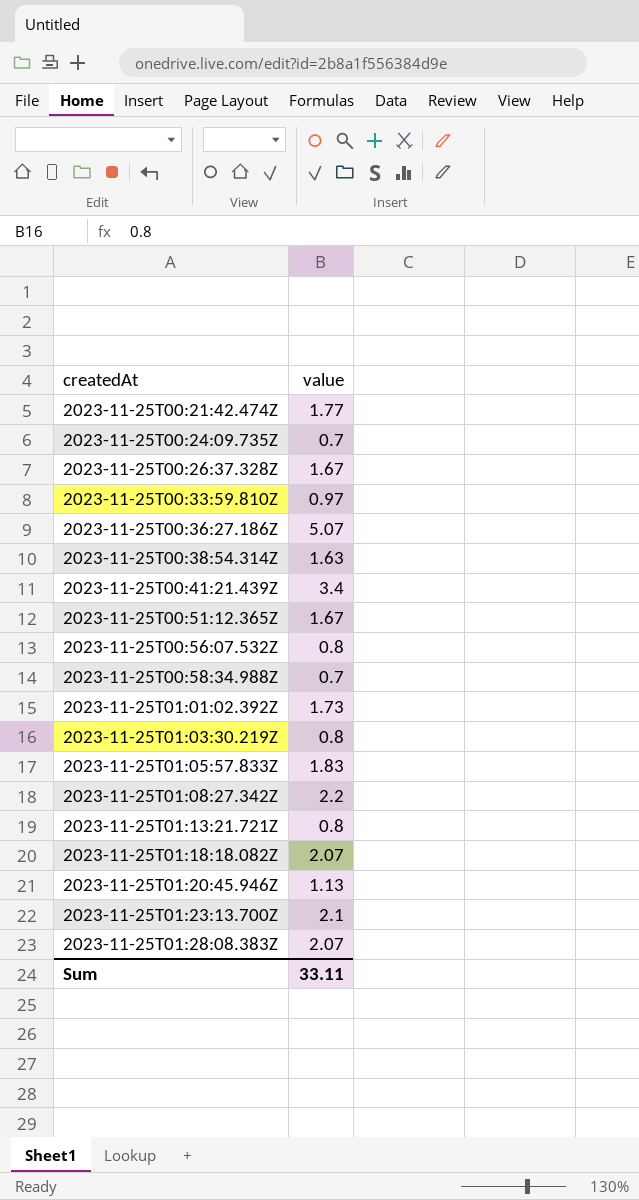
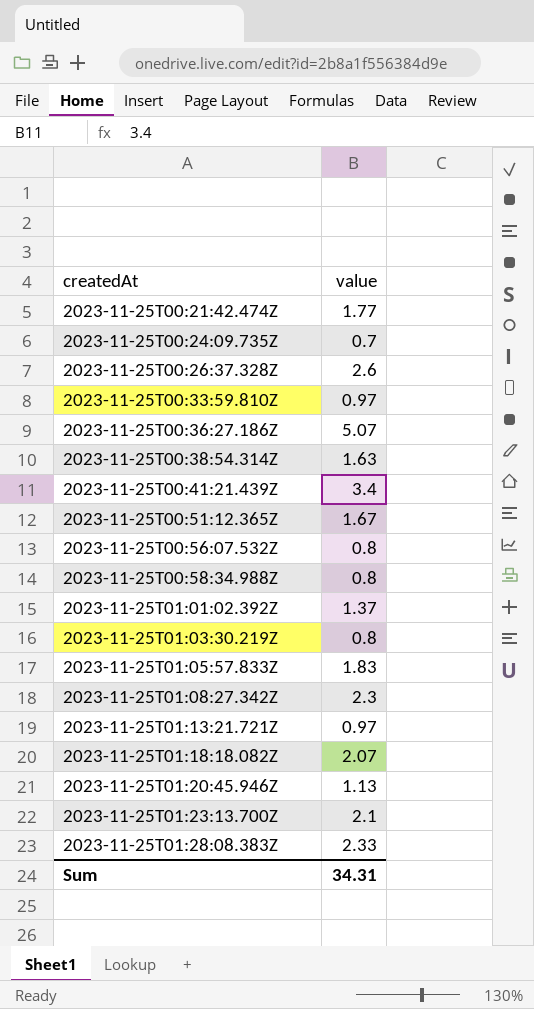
2023-11-25T00:26:37.328Z | value: 1.67 -> 2.6
2023-11-25T00:58:34.988Z | value: 0.7 -> 0.8
2023-11-25T01:01:02.392Z | value: 1.73 -> 1.37
2023-11-25T01:08:27.342Z | value: 2.2 -> 2.3
2023-11-25T01:13:21.721Z | value: 0.8 -> 0.97
2023-11-25T01:28:08.383Z | value: 2.07 -> 2.33
Sum | value: 33.11 -> 34.31

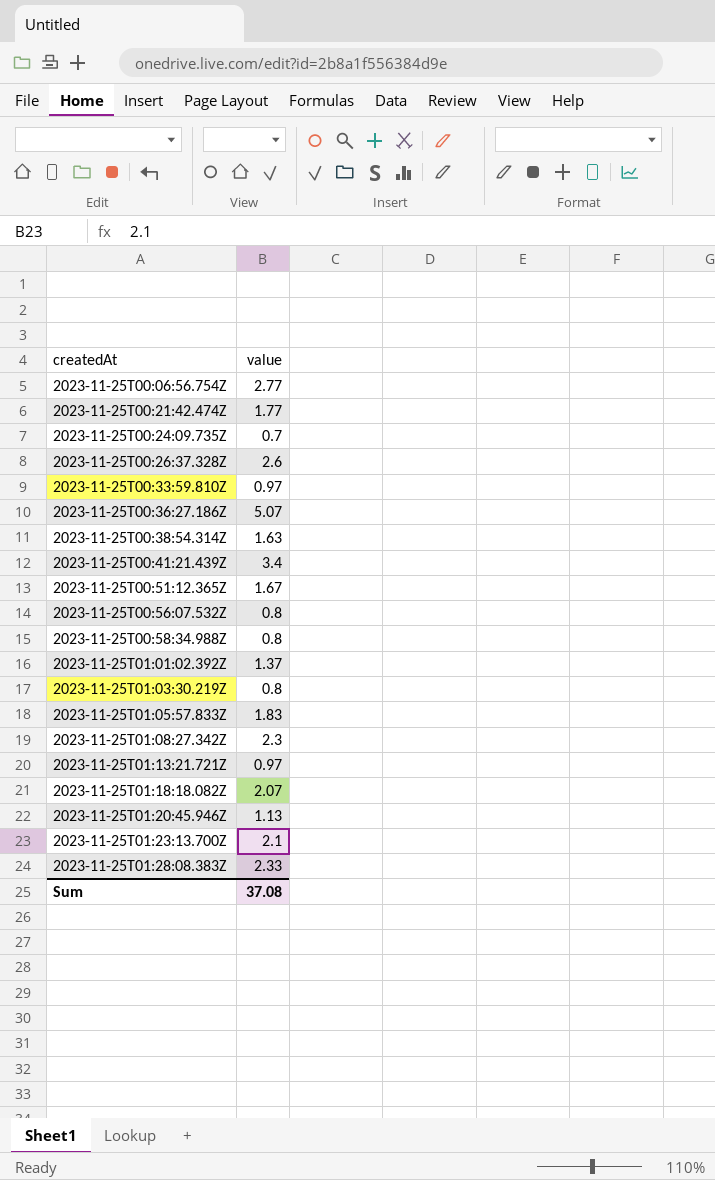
row 2023-11-25T00:06:56.754Z: none -> 2.77
Sum | value: 34.31 -> 37.08

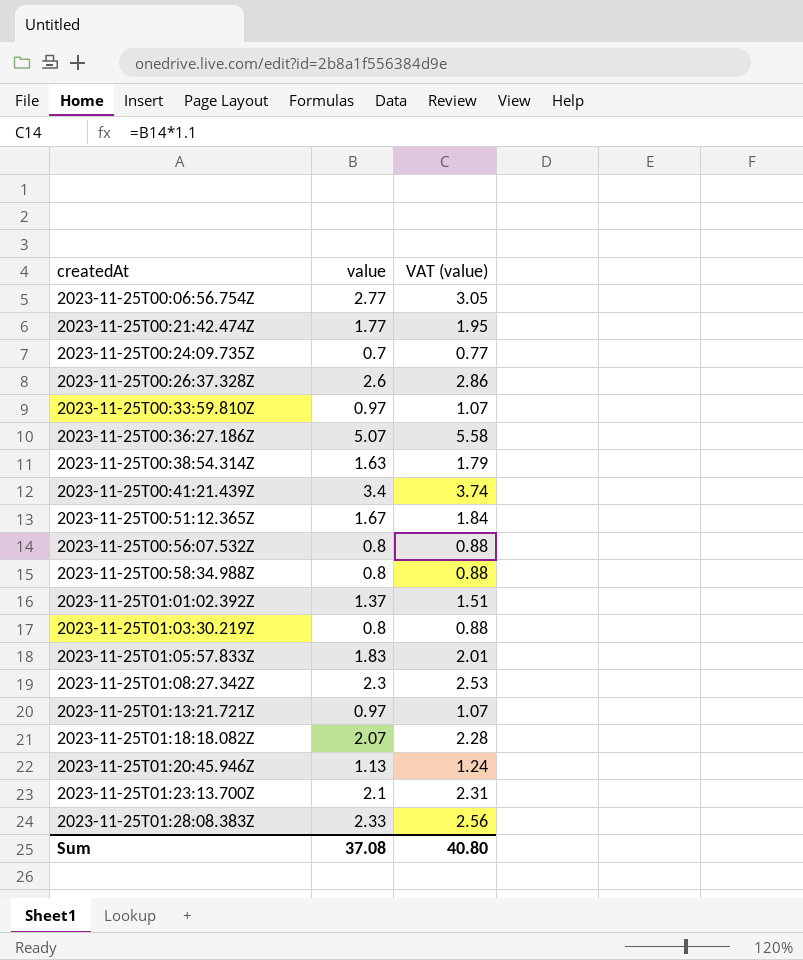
column VAT (value) | formula: none -> [value] * 1.1

